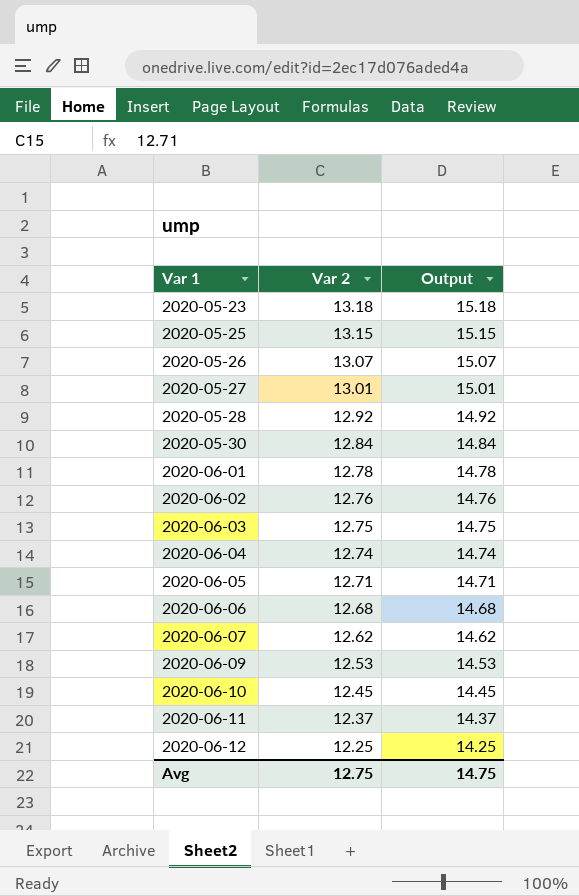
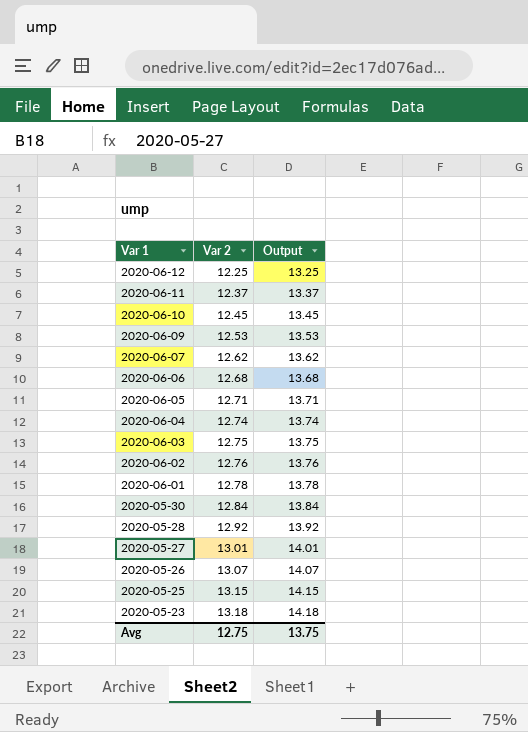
row order: Var 1 ascending -> Var 1 descending
column Output | formula: [Var 2] + 2 -> [Var 2] + 1
Avg | Output: 14.75 -> 13.75

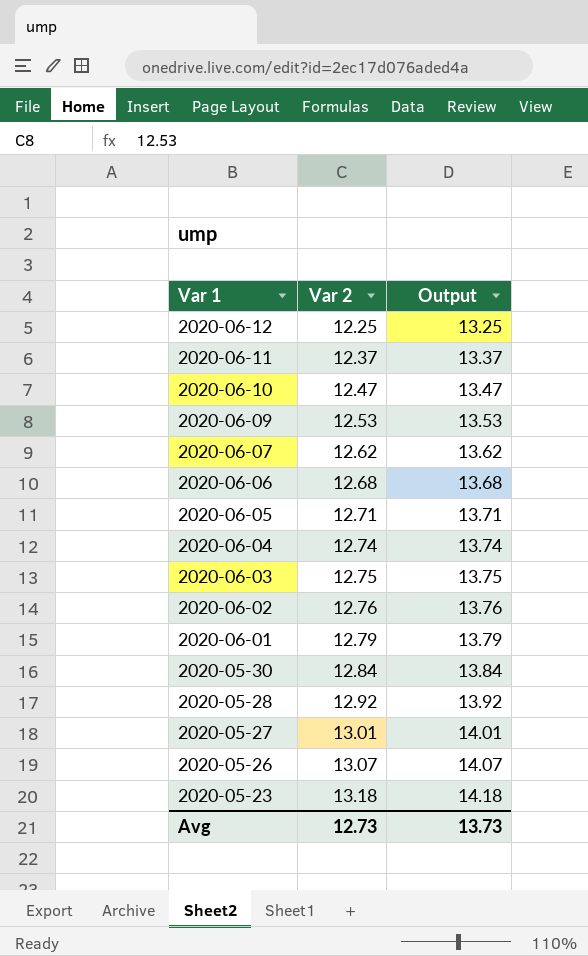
row 2020-05-25: 13.15 | 14.15 -> none
2020-06-10 | Var 2: 12.45 -> 12.47
2020-06-10 | Output: 13.45 -> 13.47
2020-06-01 | Var 2: 12.78 -> 12.79
2020-06-01 | Output: 13.78 -> 13.79
Avg | Var 2: 12.75 -> 12.73
Avg | Output: 13.75 -> 13.73

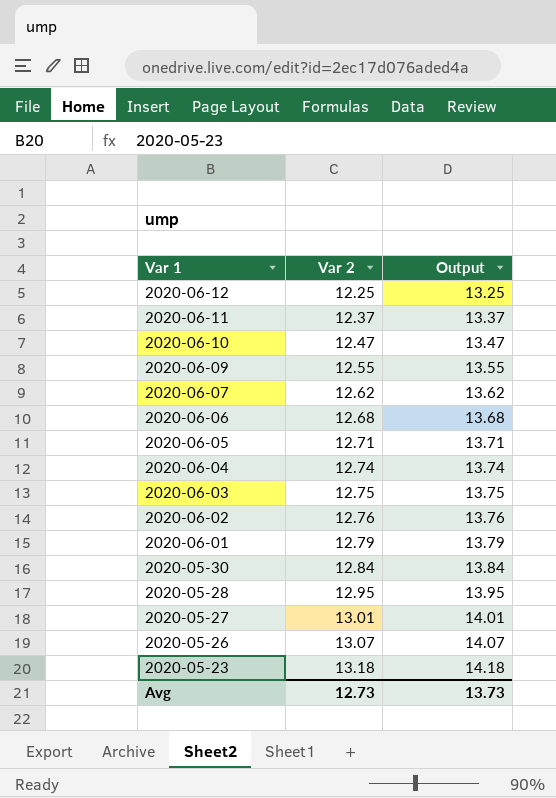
2020-06-09 | Var 2: 12.53 -> 12.55
2020-06-09 | Output: 13.53 -> 13.55
2020-05-28 | Var 2: 12.92 -> 12.95
2020-05-28 | Output: 13.92 -> 13.95

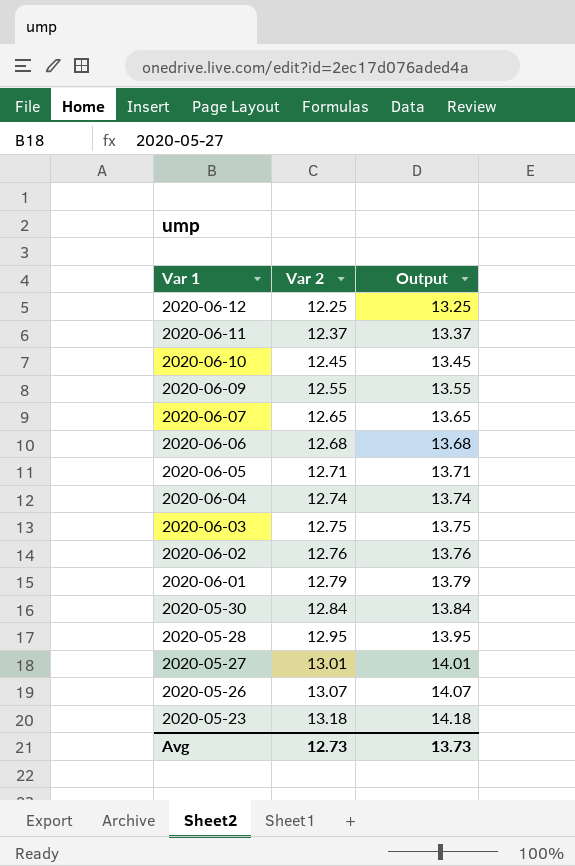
2020-06-10 | Var 2: 12.47 -> 12.45
2020-06-10 | Output: 13.47 -> 13.45
2020-06-07 | Var 2: 12.62 -> 12.65
2020-06-07 | Output: 13.62 -> 13.65

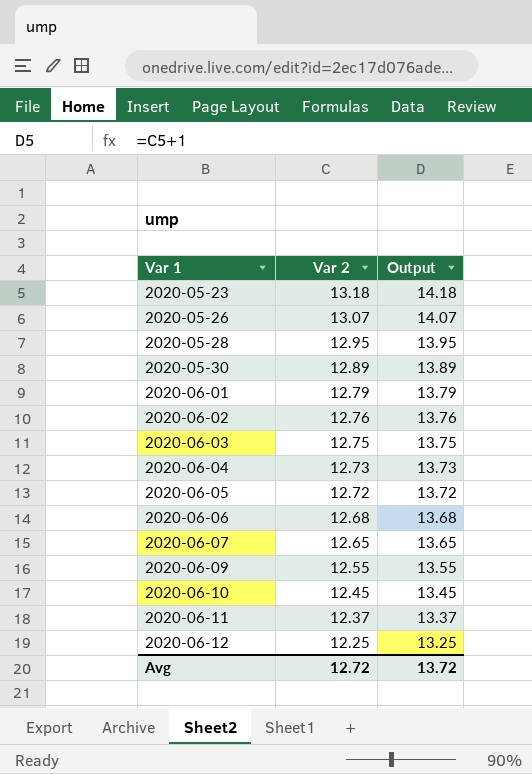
row order: Var 1 descending -> Var 1 ascending
row 2020-05-27: 13.01 | 14.01 -> none
2020-05-30 | Var 2: 12.84 -> 12.89
2020-05-30 | Output: 13.84 -> 13.89
2020-06-04 | Var 2: 12.74 -> 12.73
2020-06-04 | Output: 13.74 -> 13.73
2020-06-05 | Var 2: 12.71 -> 12.72
2020-06-05 | Output: 13.71 -> 13.72
Avg | Var 2: 12.73 -> 12.72
Avg | Output: 13.73 -> 13.72

